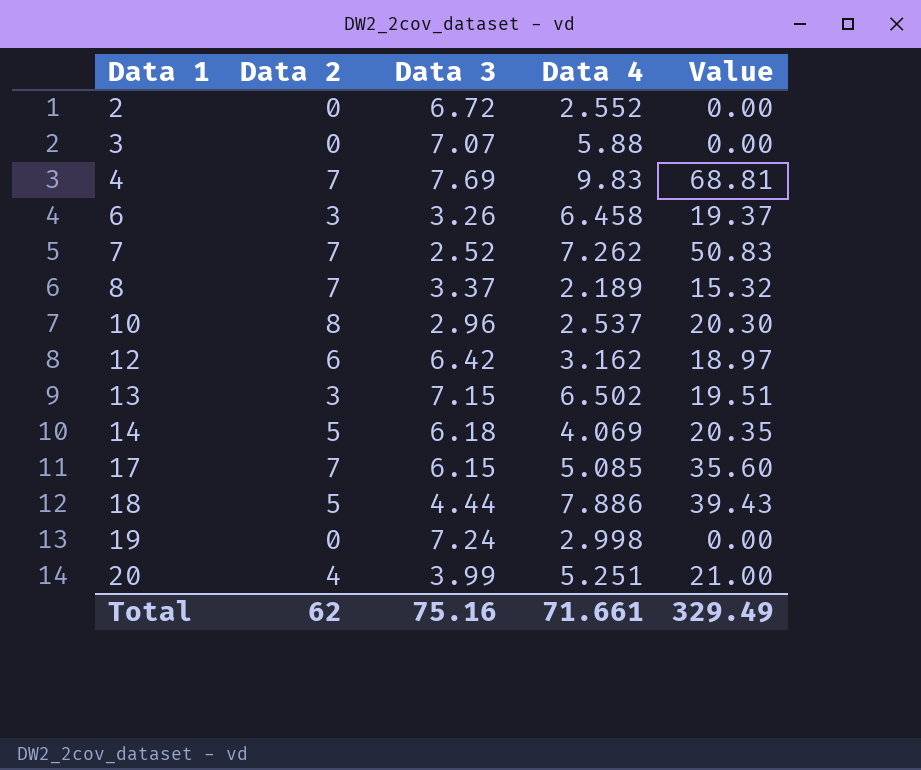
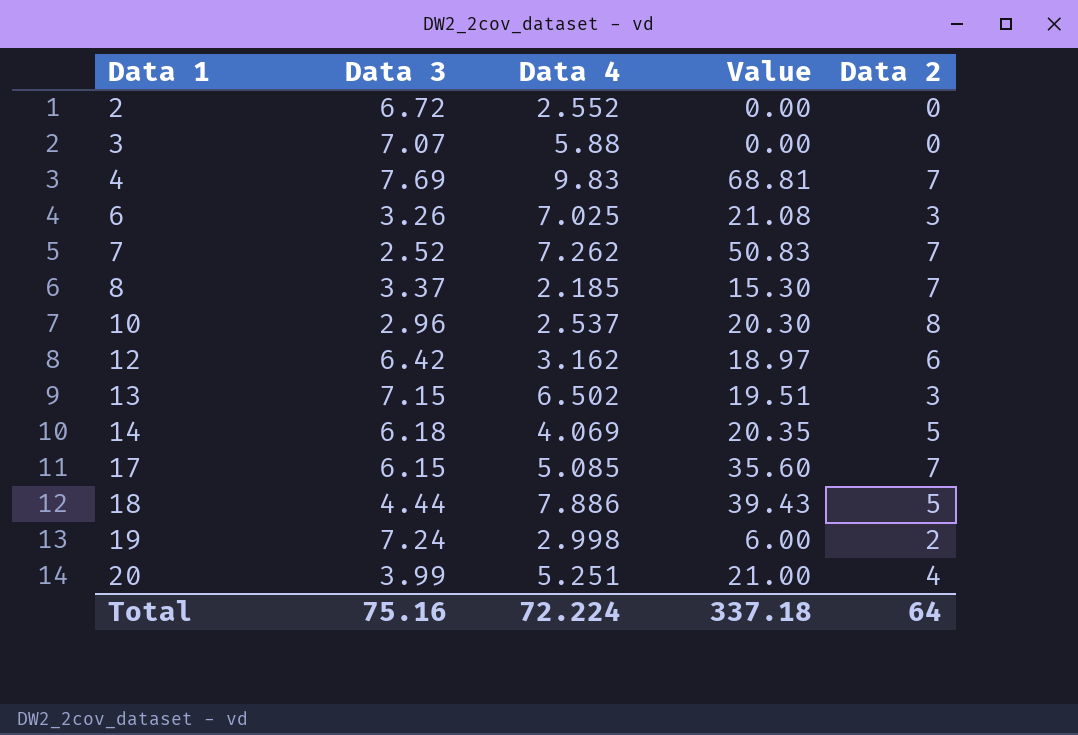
column Data 2 | position: 2 -> 5
6 | Data 4: 6.458 -> 7.025
6 | Value: 19.37 -> 21.08
8 | Data 4: 2.189 -> 2.185
8 | Value: 15.32 -> 15.30
19 | Value: 0.00 -> 6.00
19 | Data 2: 0 -> 2
Total | Data 4: 71.661 -> 72.224
Total | Value: 329.49 -> 337.18
Total | Data 2: 62 -> 64

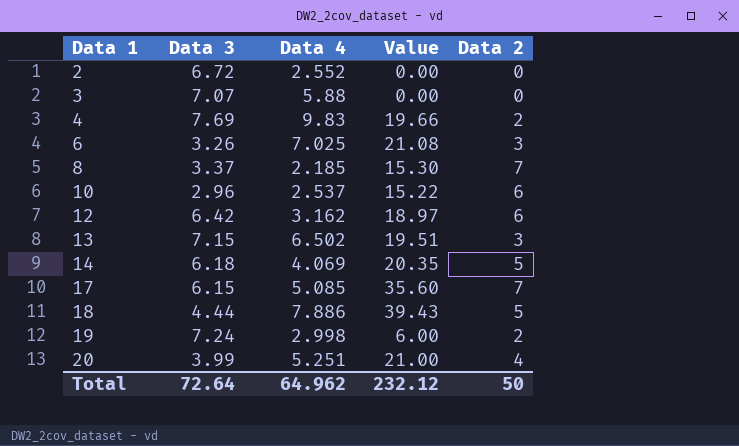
row 7: 2.52 | 7.262 | 50.83 | 7 -> none
4 | Value: 68.81 -> 19.66
4 | Data 2: 7 -> 2
10 | Value: 20.30 -> 15.22
10 | Data 2: 8 -> 6
Total | Data 3: 75.16 -> 72.64
Total | Data 4: 72.224 -> 64.962
Total | Value: 337.18 -> 232.12
Total | Data 2: 64 -> 50

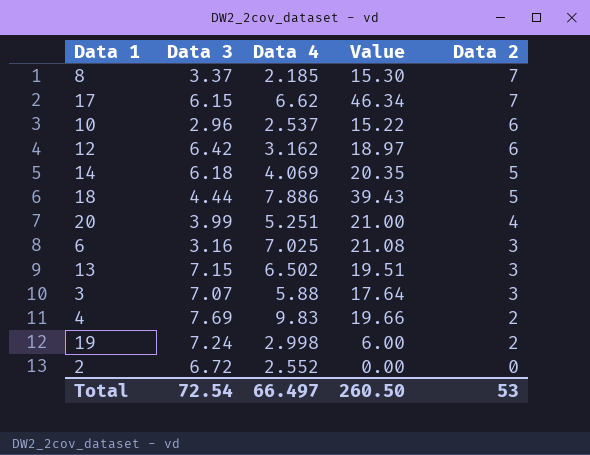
row order: Data 1 ascending -> Data 2 descending
17 | Data 4: 5.085 -> 6.62
17 | Value: 35.60 -> 46.34
6 | Data 3: 3.26 -> 3.16
3 | Value: 0.00 -> 17.64
3 | Data 2: 0 -> 3
Total | Data 3: 72.64 -> 72.54
Total | Data 4: 64.962 -> 66.497
Total | Value: 232.12 -> 260.50
Total | Data 2: 50 -> 53

